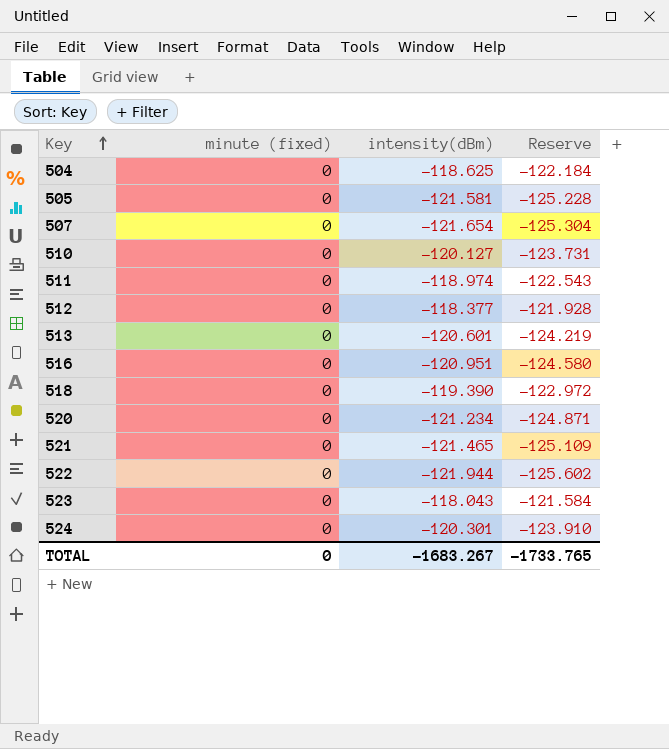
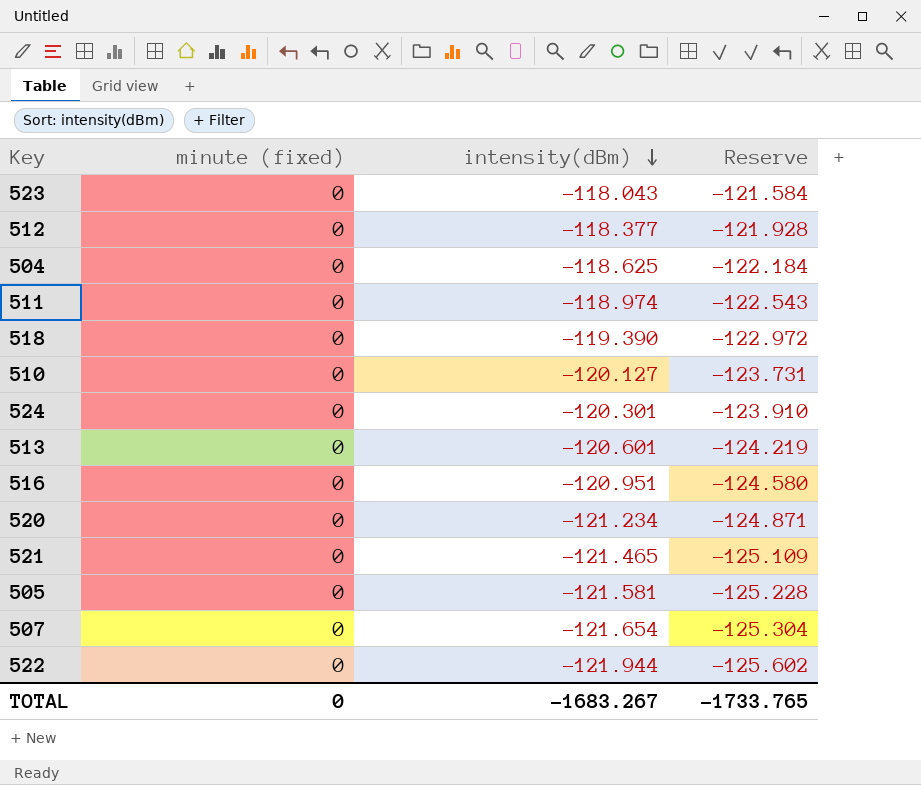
row order: Key ascending -> intensity(dBm) descending

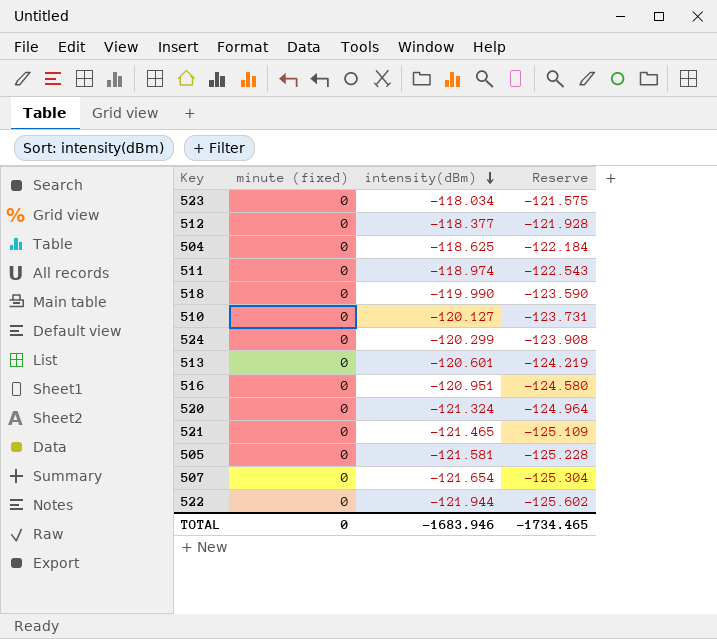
523 | intensity(dBm): -118.043 -> -118.034
523 | Reserve: -121.584 -> -121.575
518 | intensity(dBm): -119.390 -> -119.990
518 | Reserve: -122.972 -> -123.590
524 | intensity(dBm): -120.301 -> -120.299
524 | Reserve: -123.910 -> -123.908
520 | intensity(dBm): -121.234 -> -121.324
520 | Reserve: -124.871 -> -124.964
TOTAL | intensity(dBm): -1683.267 -> -1683.946
TOTAL | Reserve: -1733.765 -> -1734.465

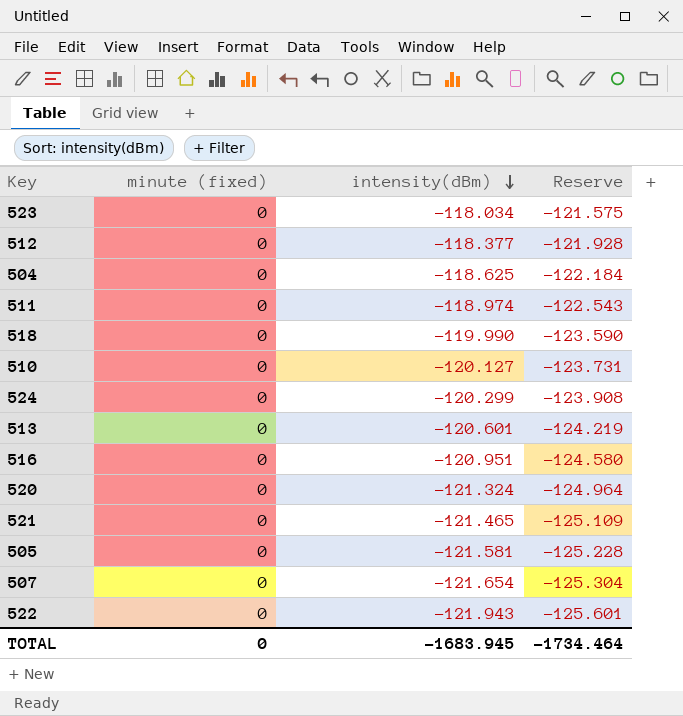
522 | intensity(dBm): -121.944 -> -121.943
522 | Reserve: -125.602 -> -125.601
TOTAL | intensity(dBm): -1683.946 -> -1683.945
TOTAL | Reserve: -1734.465 -> -1734.464

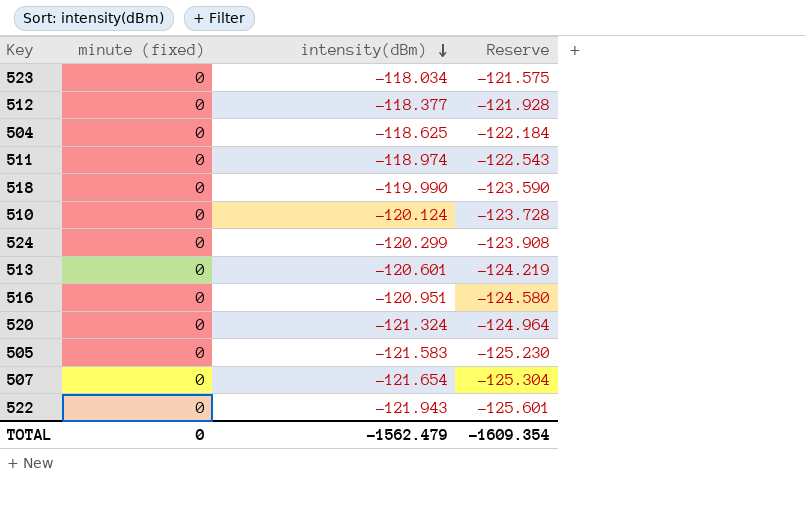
row 521: 0 | -121.465 | -125.109 -> none
510 | intensity(dBm): -120.127 -> -120.124
510 | Reserve: -123.731 -> -123.728
505 | intensity(dBm): -121.581 -> -121.583
505 | Reserve: -125.228 -> -125.230
TOTAL | intensity(dBm): -1683.945 -> -1562.479
TOTAL | Reserve: -1734.464 -> -1609.354

